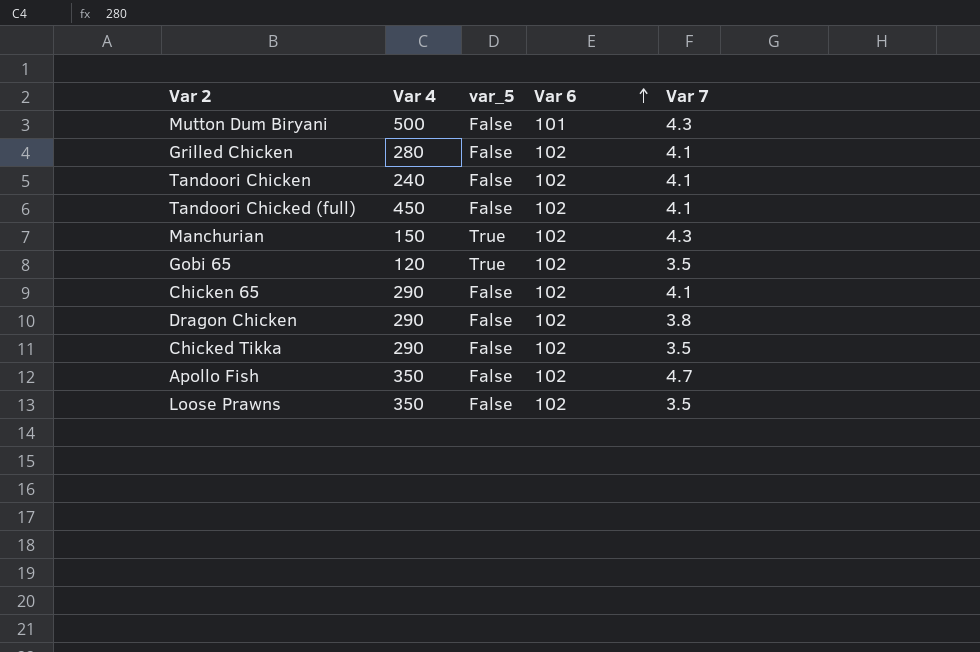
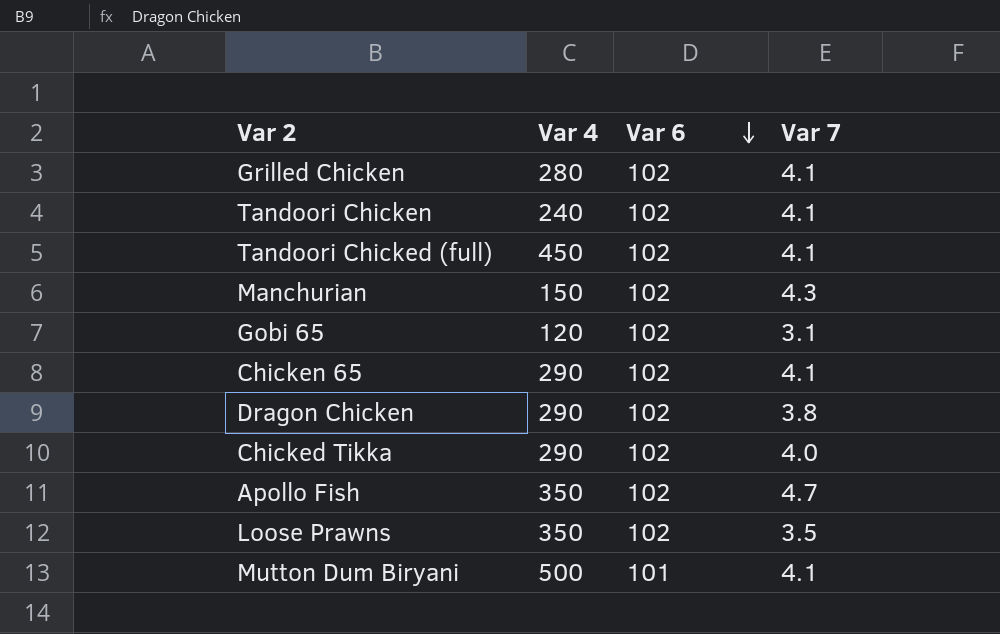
row order: Var 6 ascending -> Var 6 descending
column var_5 | position: 3 -> none
Gobi 65 | Var 7: 3.5 -> 3.1
Chicked Tikka | Var 7: 3.5 -> 4.0
Mutton Dum Biryani | Var 7: 4.3 -> 4.1

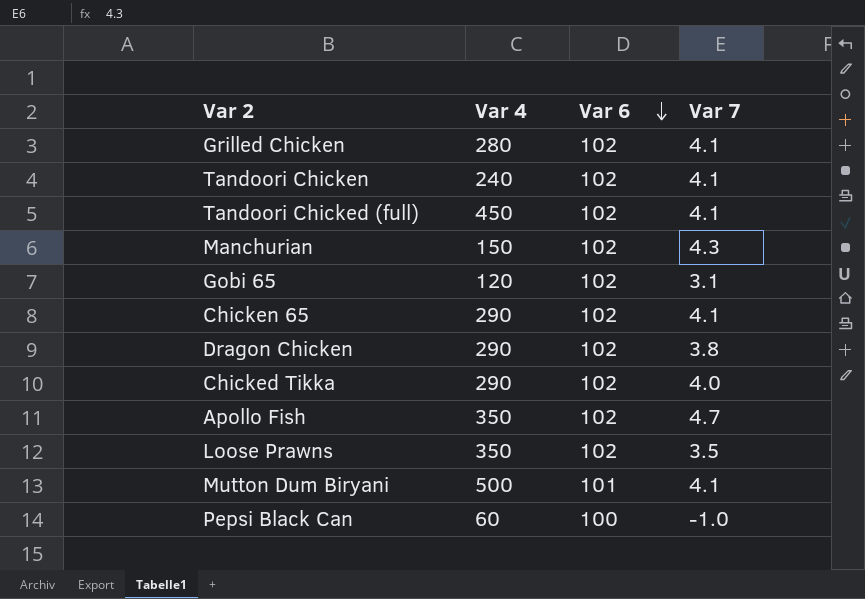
row Pepsi Black Can: none -> 60 | 100 | -1.0

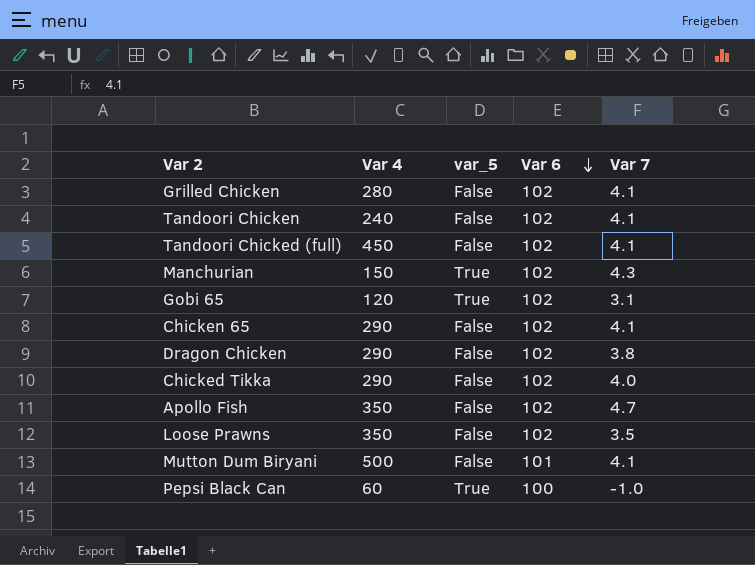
column var_5 | position: none -> 3

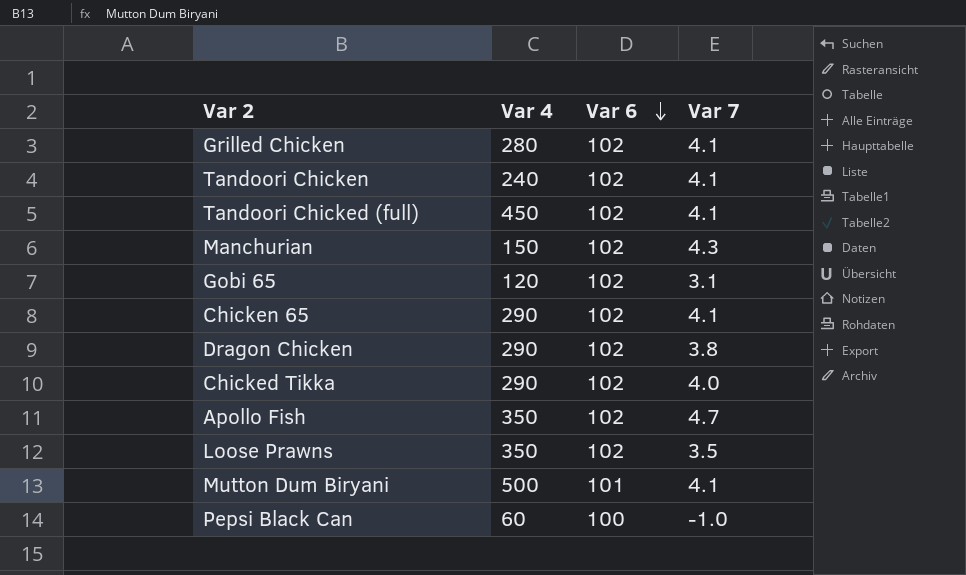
column var_5 | position: 3 -> none

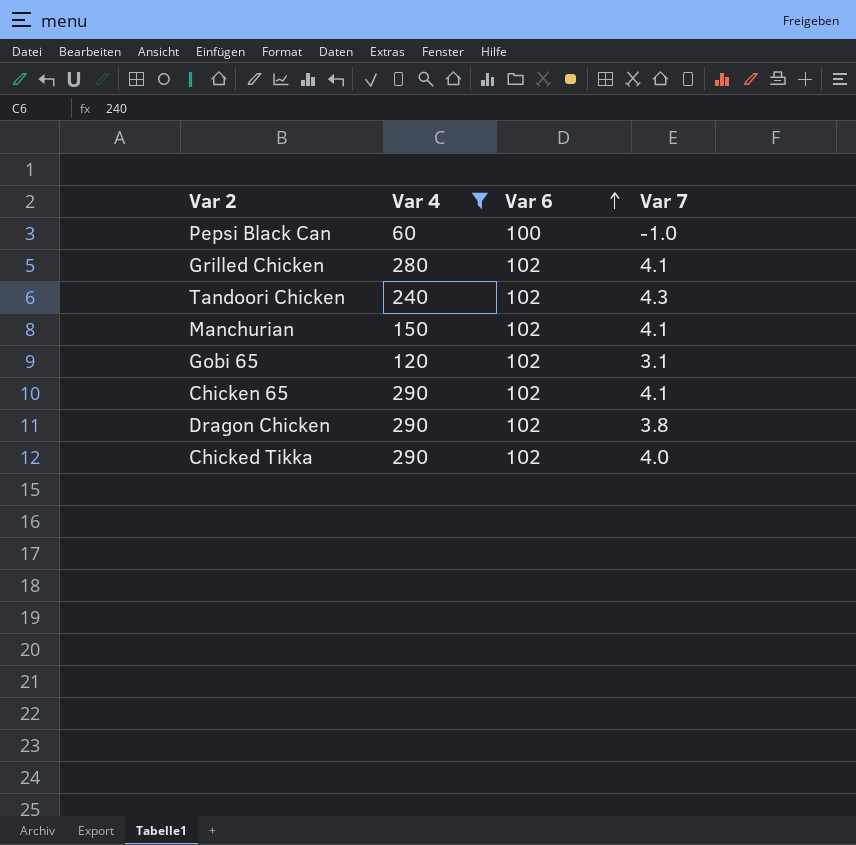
filter: none -> Var 4 <= 290
row order: Var 6 descending -> Var 6 ascending
Tandoori Chicken | Var 7: 4.1 -> 4.3
Manchurian | Var 7: 4.3 -> 4.1

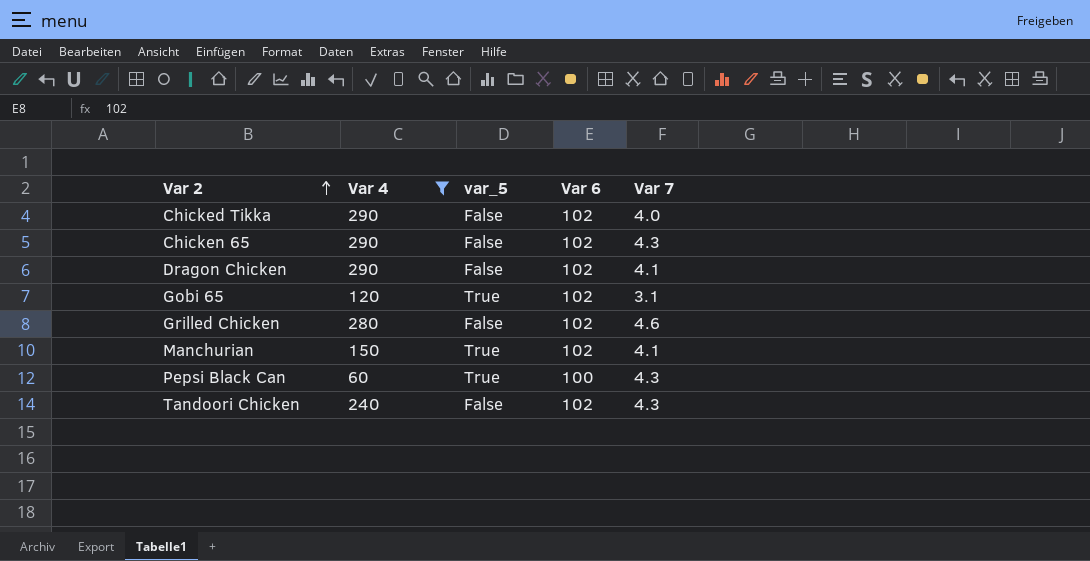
row order: Var 6 ascending -> Var 2 ascending
column var_5 | position: none -> 3
Chicken 65 | Var 7: 4.1 -> 4.3
Dragon Chicken | Var 7: 3.8 -> 4.1
Grilled Chicken | Var 7: 4.1 -> 4.6
Pepsi Black Can | Var 7: -1.0 -> 4.3

